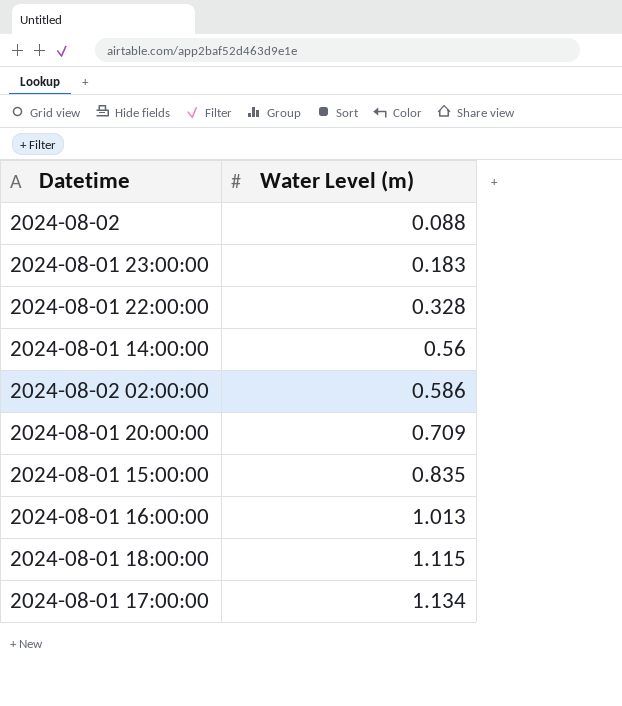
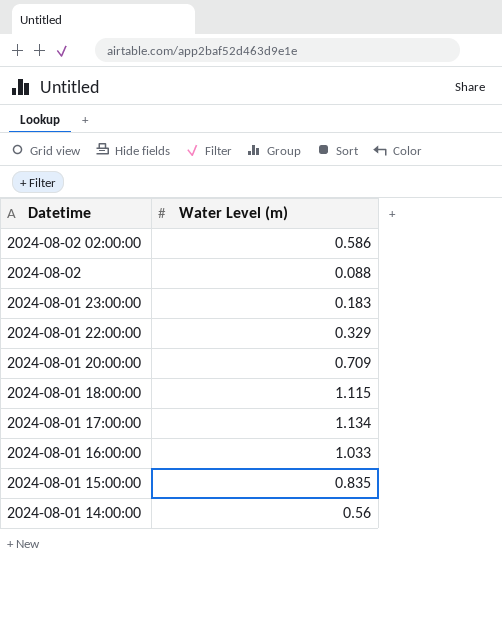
row order: Water Level (m) ascending -> Datetime descending
2024-08-01 22:00:00 | Water Level (m): 0.328 -> 0.329
2024-08-01 16:00:00 | Water Level (m): 1.013 -> 1.033

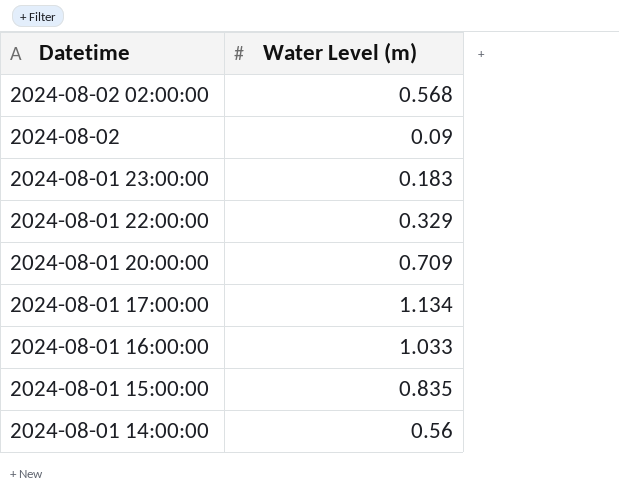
row 2024-08-01 18:00:00: 1.115 -> none
2024-08-02 02:00:00 | Water Level (m): 0.586 -> 0.568
2024-08-02 | Water Level (m): 0.088 -> 0.09

